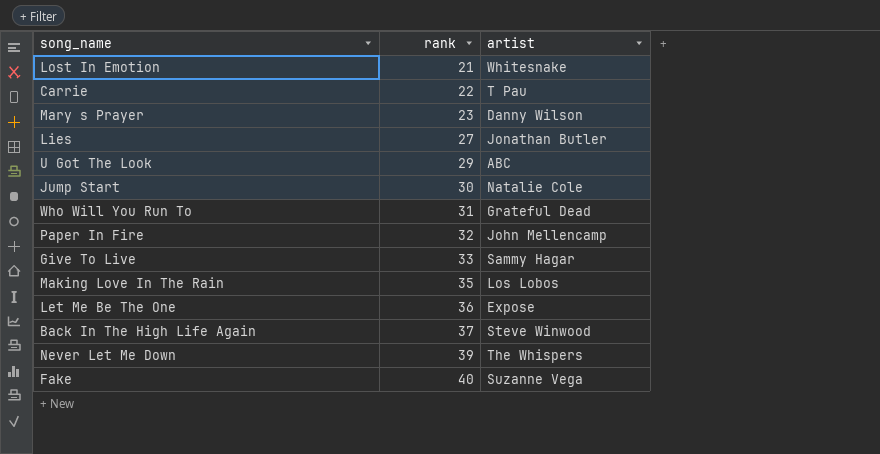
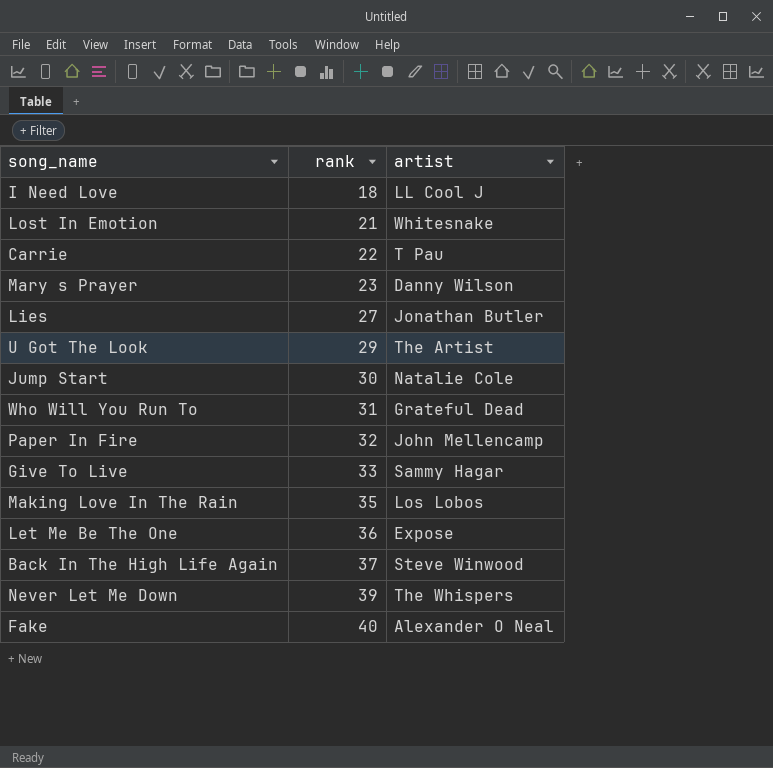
row I Need Love: none -> 18 | LL Cool J
U Got The Look | artist: ABC -> The Artist
Fake | artist: Suzanne Vega -> Alexander O Neal

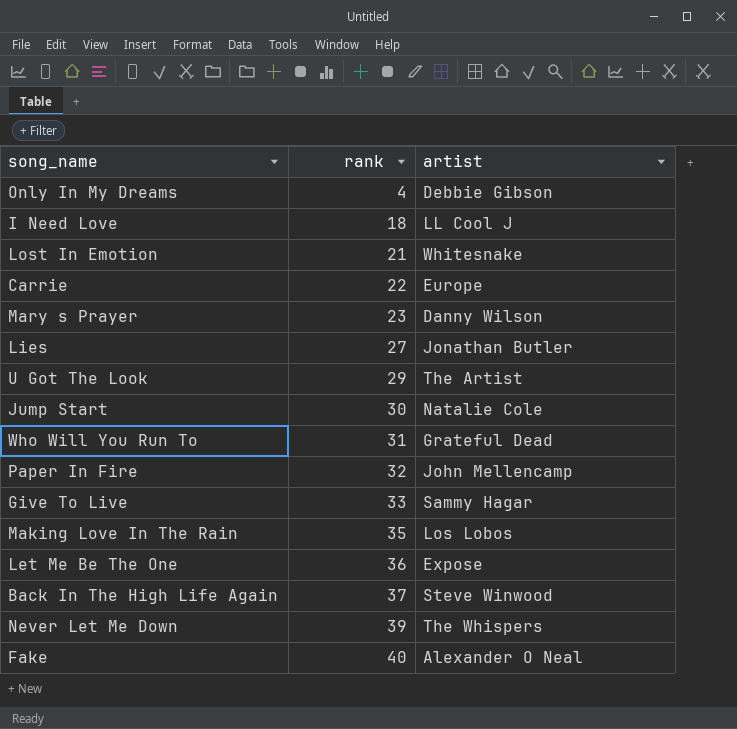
row Only In My Dreams: none -> 4 | Debbie Gibson
Carrie | artist: T Pau -> Europe

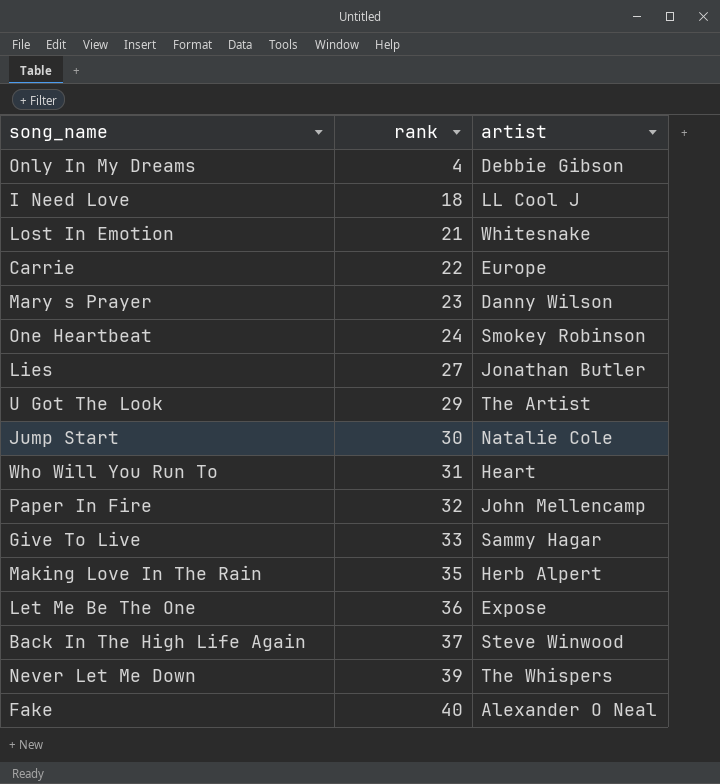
row One Heartbeat: none -> 24 | Smokey Robinson
Who Will You Run To | artist: Grateful Dead -> Heart
Making Love In The Rain | artist: Los Lobos -> Herb Alpert

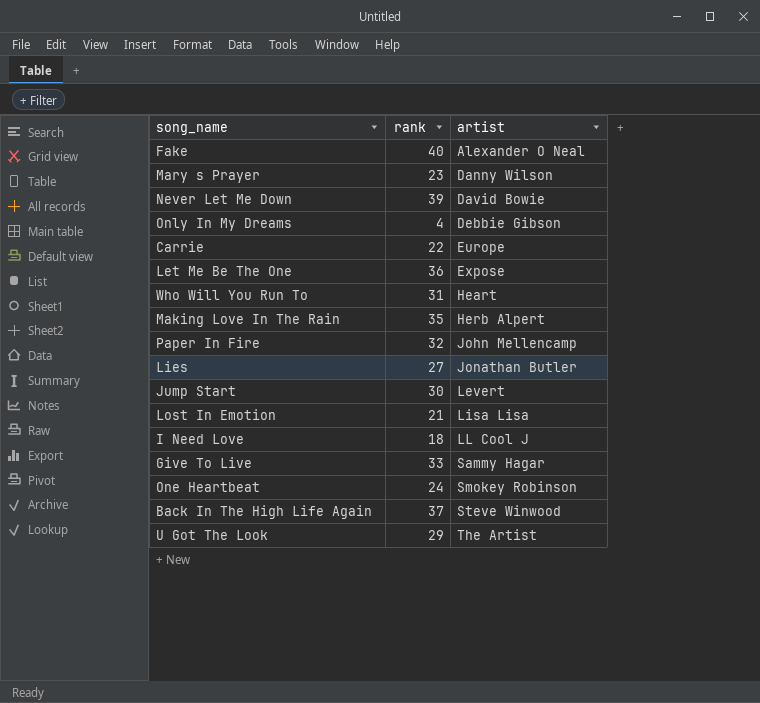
row order: rank ascending -> artist ascending
Never Let Me Down | artist: The Whispers -> David Bowie
Jump Start | artist: Natalie Cole -> Levert
Lost In Emotion | artist: Whitesnake -> Lisa Lisa

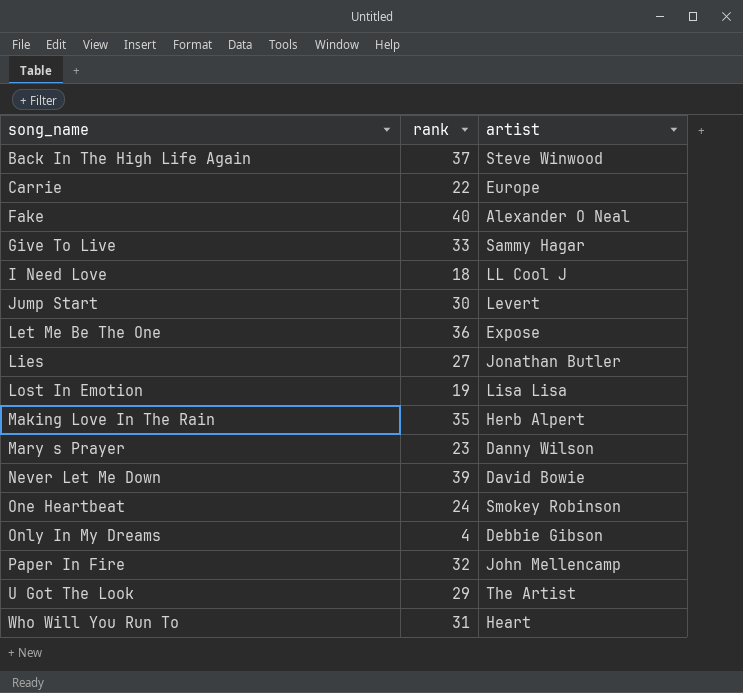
row order: artist ascending -> song_name ascending
Lost In Emotion | rank: 21 -> 19

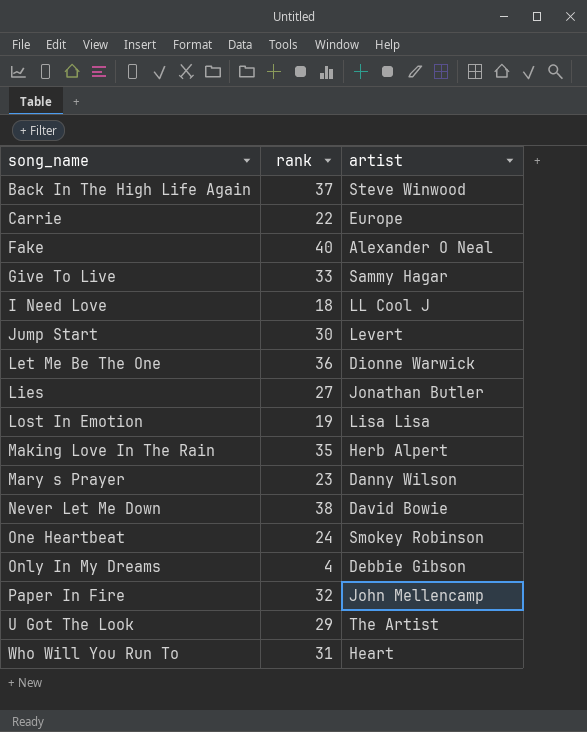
Let Me Be The One | artist: Expose -> Dionne Warwick
Never Let Me Down | rank: 39 -> 38

